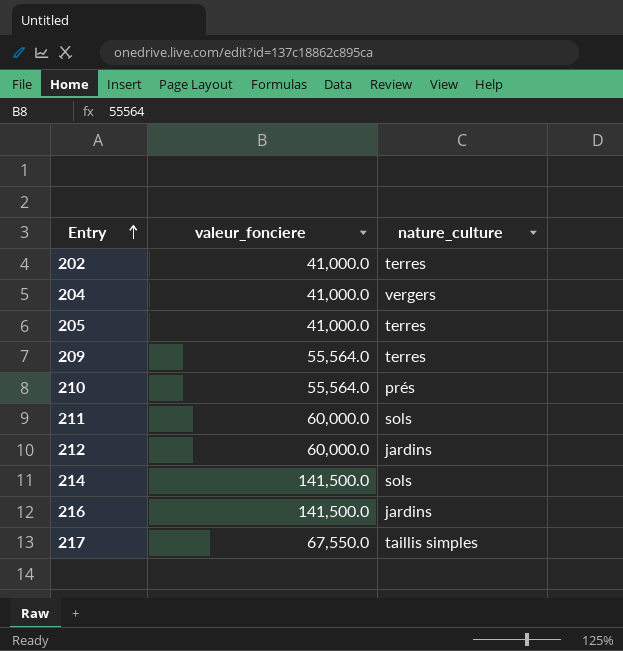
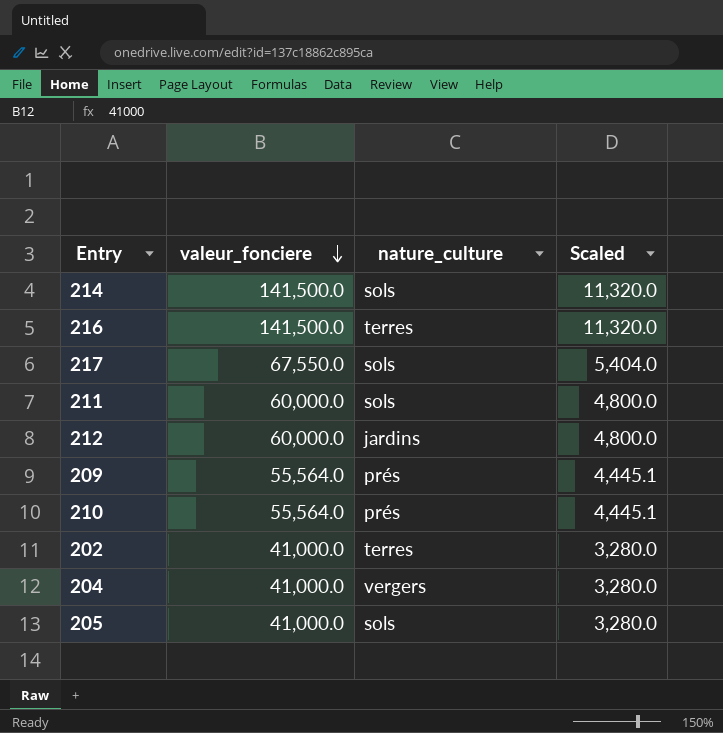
row order: Entry ascending -> valeur_fonciere descending
column Scaled | formula: none -> [valeur_fonciere] * 0.08
216 | nature_culture: jardins -> terres
217 | nature_culture: taillis simples -> sols
209 | nature_culture: terres -> prés
205 | nature_culture: terres -> sols

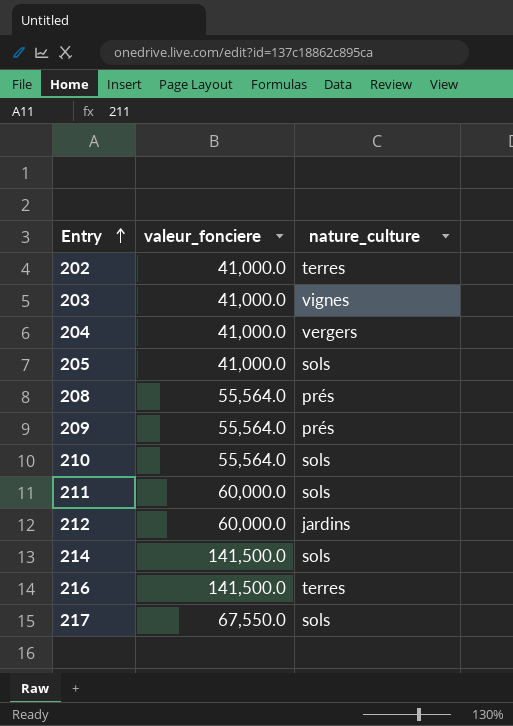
row order: valeur_fonciere descending -> Entry ascending
column Scaled | formula: [valeur_fonciere] * 0.08 -> none
row 203: none -> 41,000.0 | vignes
row 208: none -> 55,564.0 | prés
210 | nature_culture: prés -> sols

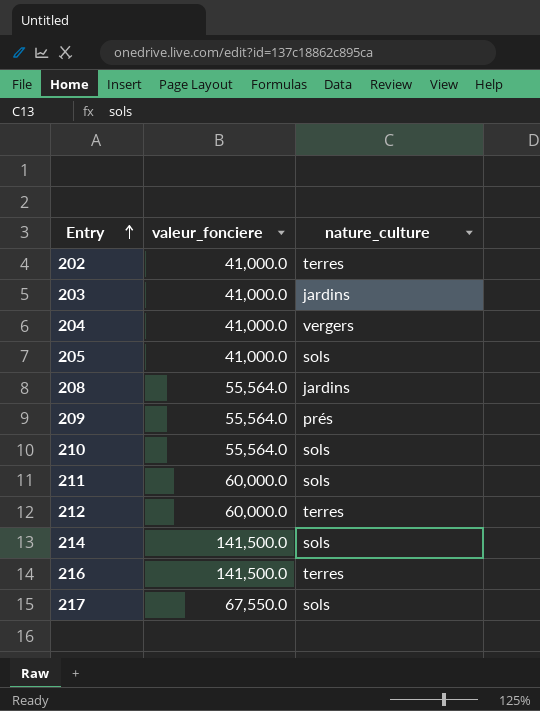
203 | nature_culture: vignes -> jardins
208 | nature_culture: prés -> jardins
212 | nature_culture: jardins -> terres

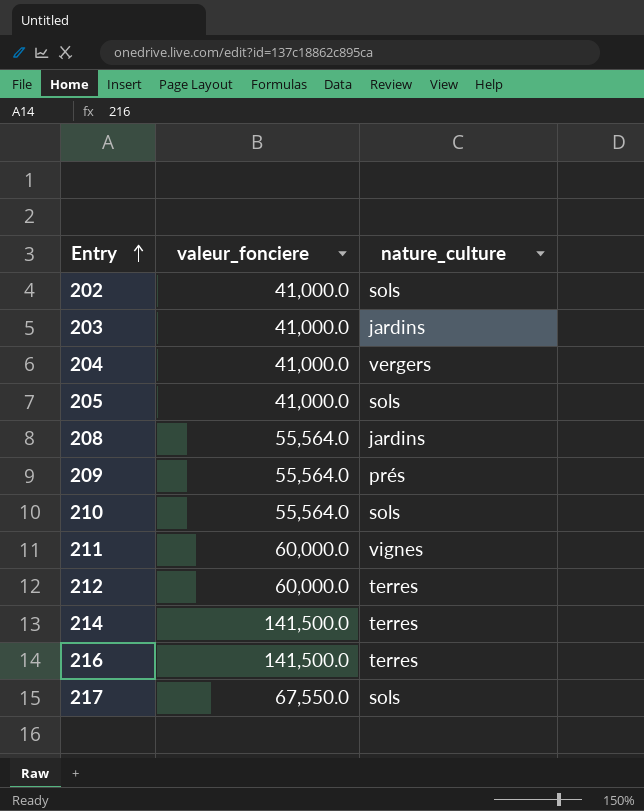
202 | nature_culture: terres -> sols
211 | nature_culture: sols -> vignes
214 | nature_culture: sols -> terres

